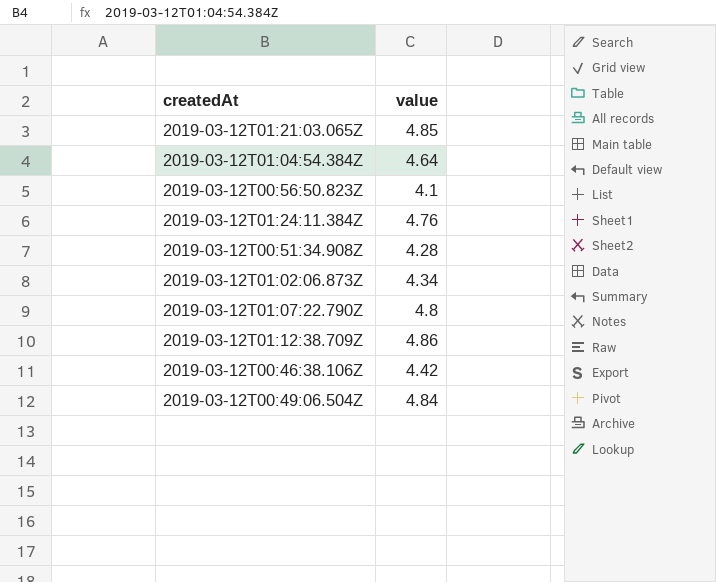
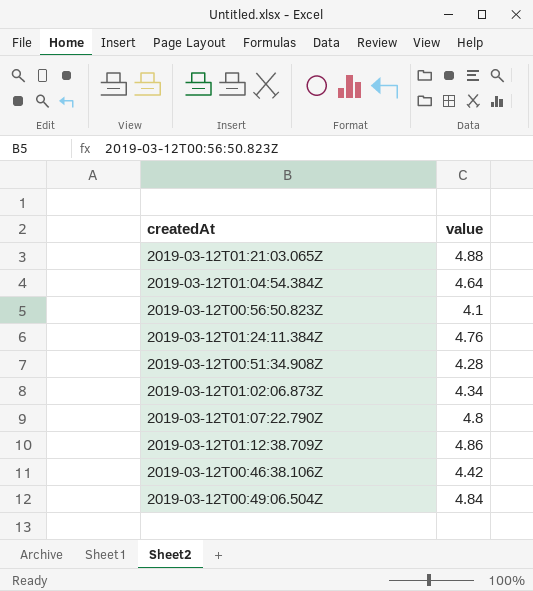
2019-03-12T01:21:03.065Z | value: 4.85 -> 4.88

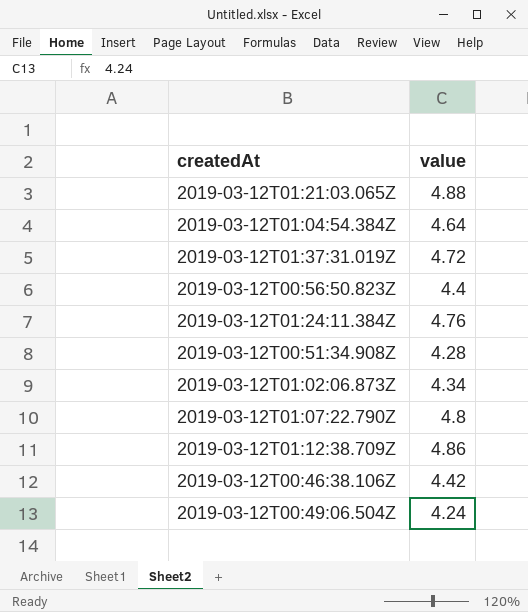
row 2019-03-12T01:37:31.019Z: none -> 4.72
2019-03-12T00:56:50.823Z | value: 4.1 -> 4.4
2019-03-12T00:49:06.504Z | value: 4.84 -> 4.24

